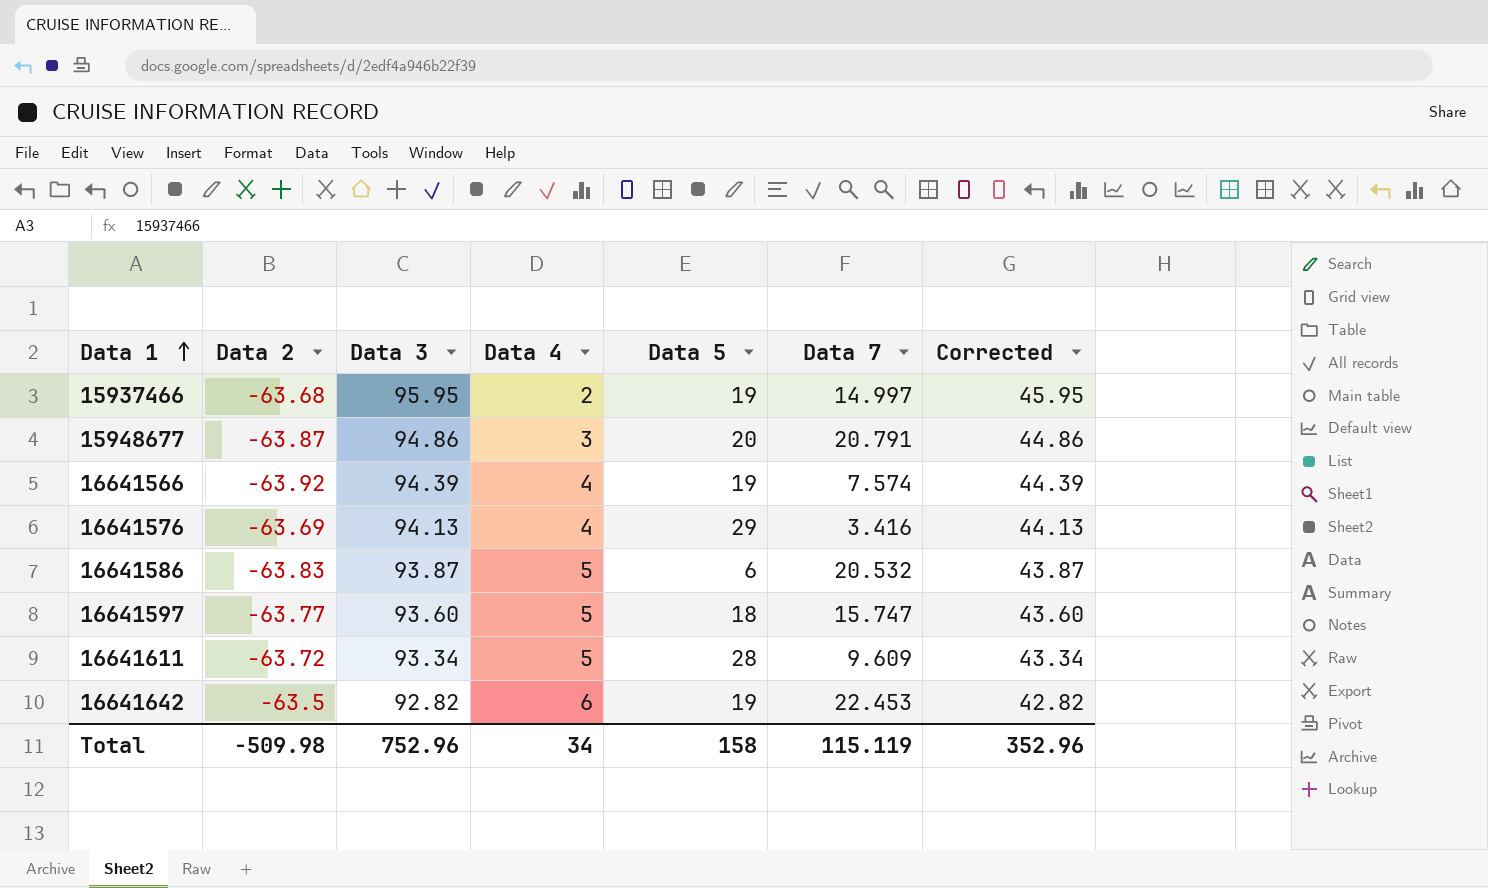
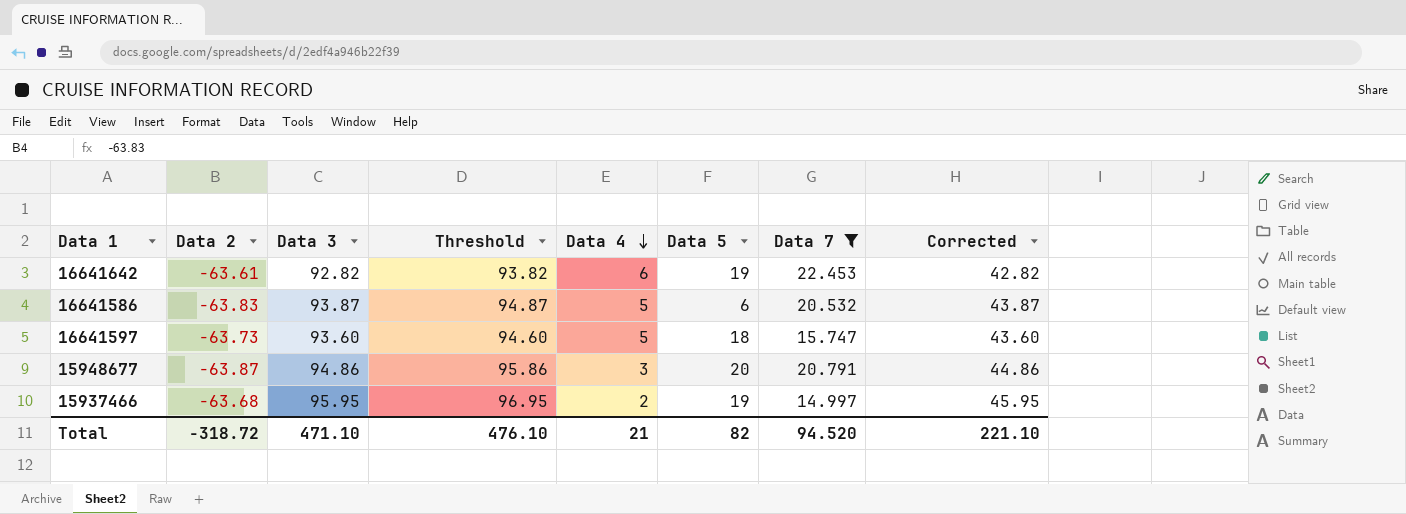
filter: none -> Data 7 >= 14.997
row order: Data 1 ascending -> Data 4 descending
column Threshold | formula: none -> [Data 3] + 1
16641642 | Data 2: -63.5 -> -63.61
16641597 | Data 2: -63.77 -> -63.73
Total | Data 2: -509.98 -> -318.72
Total | Data 3: 752.96 -> 471.10
Total | Data 4: 34 -> 21
Total | Data 5: 158 -> 82
Total | Data 7: 115.119 -> 94.520
Total | Corrected: 352.96 -> 221.10

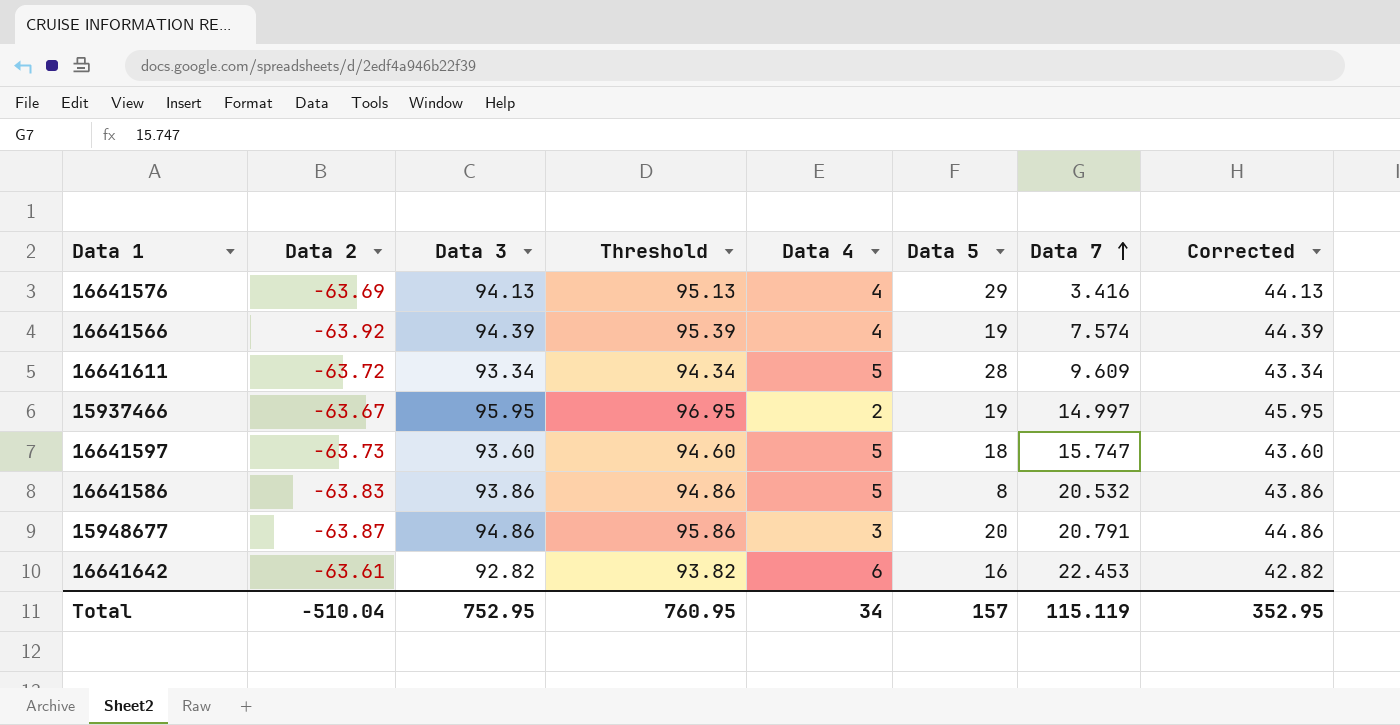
filter: Data 7 >= 14.997 -> none
row order: Data 4 descending -> Data 7 ascending
15937466 | Data 2: -63.68 -> -63.67
16641586 | Data 3: 93.87 -> 93.86
16641586 | Threshold: 94.87 -> 94.86
16641586 | Data 5: 6 -> 8
16641586 | Corrected: 43.87 -> 43.86
16641642 | Data 5: 19 -> 16
Total | Data 2: -318.72 -> -510.04
Total | Data 3: 471.10 -> 752.95
Total | Threshold: 476.10 -> 760.95
Total | Data 4: 21 -> 34
Total | Data 5: 82 -> 157
Total | Data 7: 94.520 -> 115.119
Total | Corrected: 221.10 -> 352.95

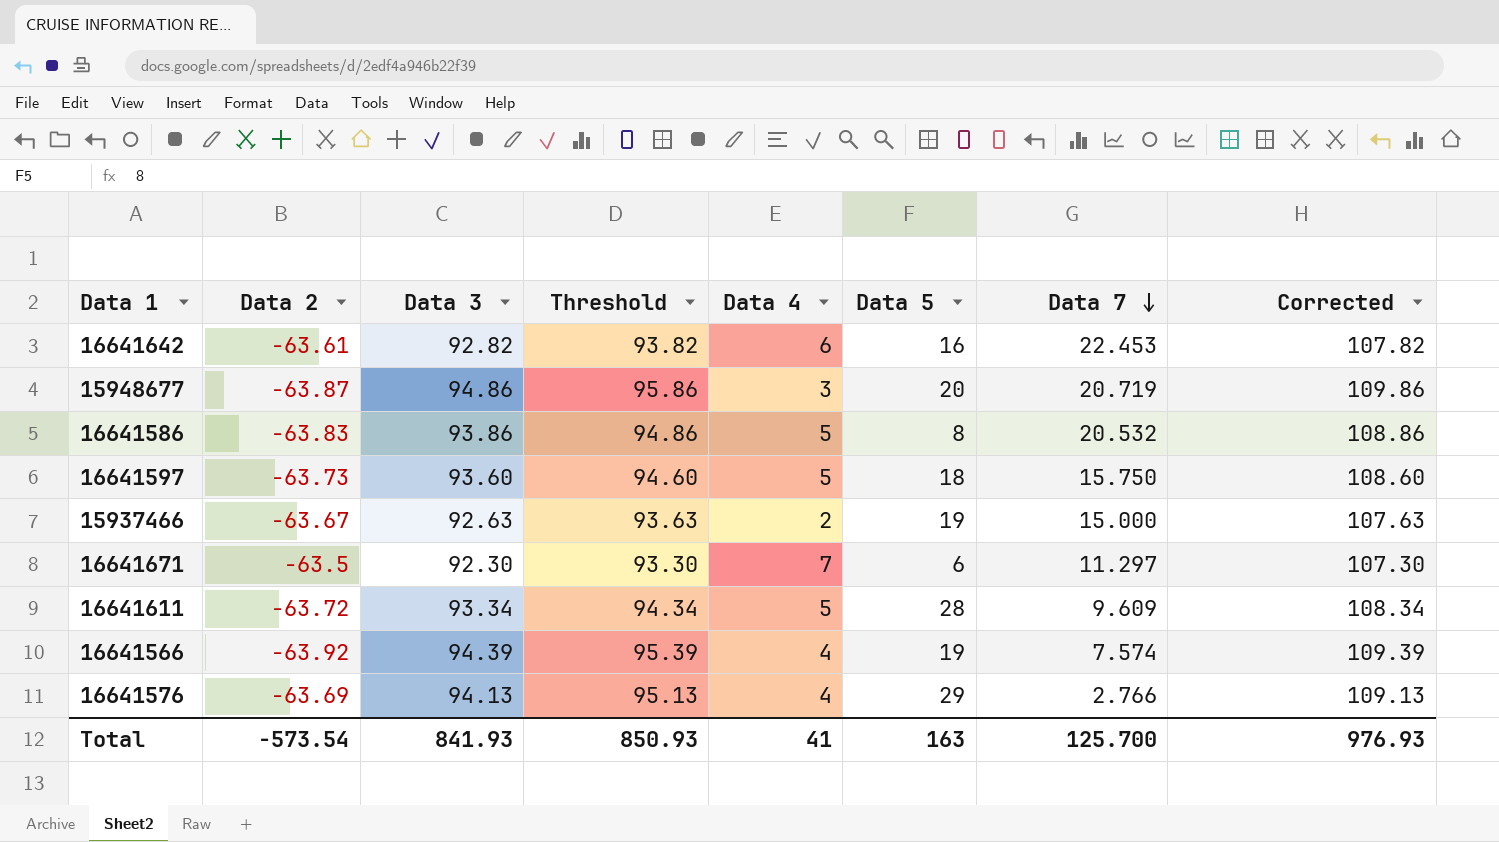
row order: Data 7 ascending -> Data 7 descending
column Corrected | formula: [Data 3] - 50 -> [Data 3] + 15
15948677 | Data 7: 20.791 -> 20.719
16641597 | Data 7: 15.747 -> 15.750
15937466 | Data 3: 95.95 -> 92.63
15937466 | Threshold: 96.95 -> 93.63
15937466 | Data 7: 14.997 -> 15.000
row 16641671: none -> -63.5 | 92.30 | 93.30 | 7 | 6 | 11.297 | 107.30
16641576 | Data 7: 3.416 -> 2.766
Total | Data 2: -510.04 -> -573.54
Total | Data 3: 752.95 -> 841.93
Total | Threshold: 760.95 -> 850.93
Total | Data 4: 34 -> 41
Total | Data 5: 157 -> 163
Total | Data 7: 115.119 -> 125.700
Total | Corrected: 352.95 -> 976.93

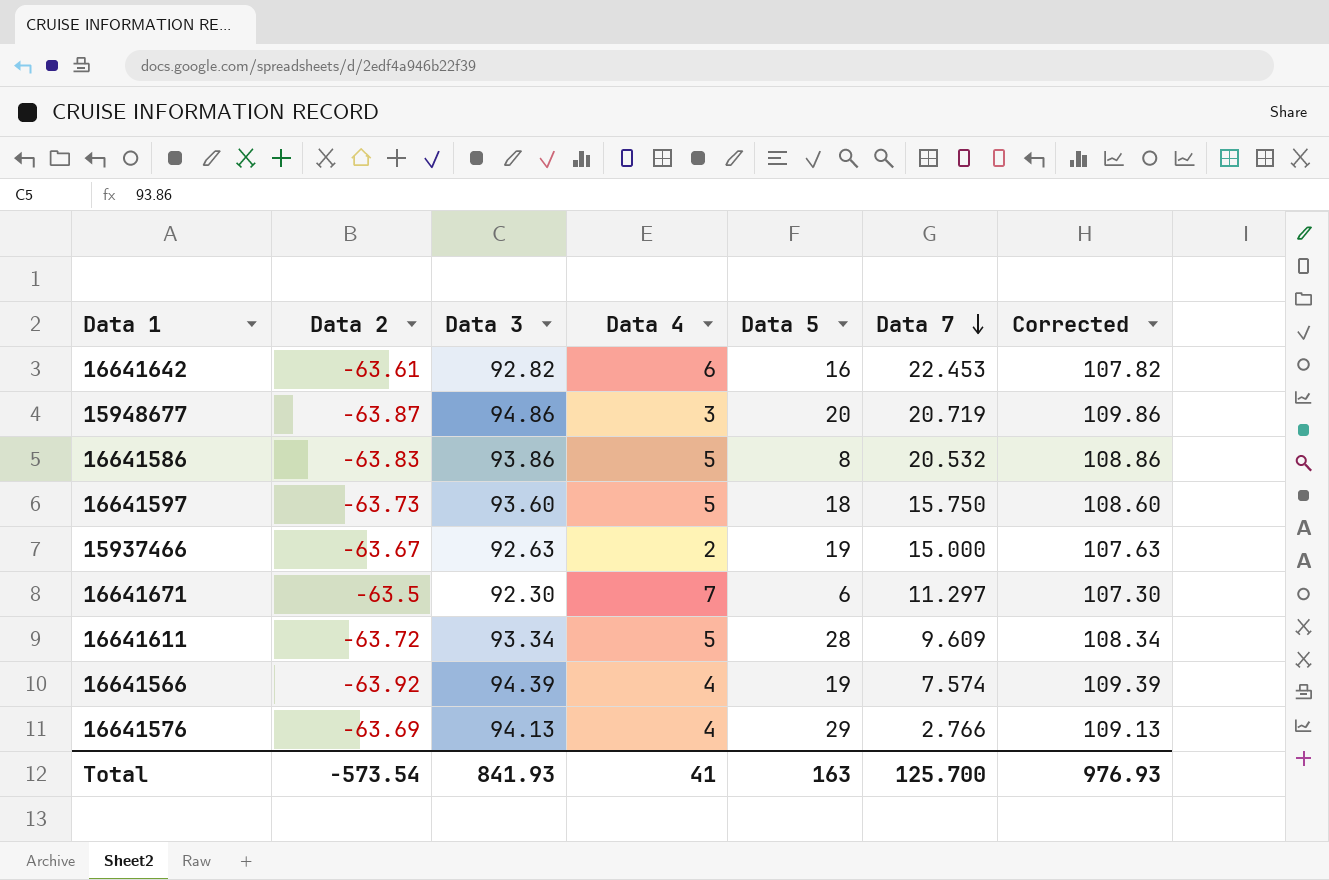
column Threshold | formula: [Data 3] + 1 -> none

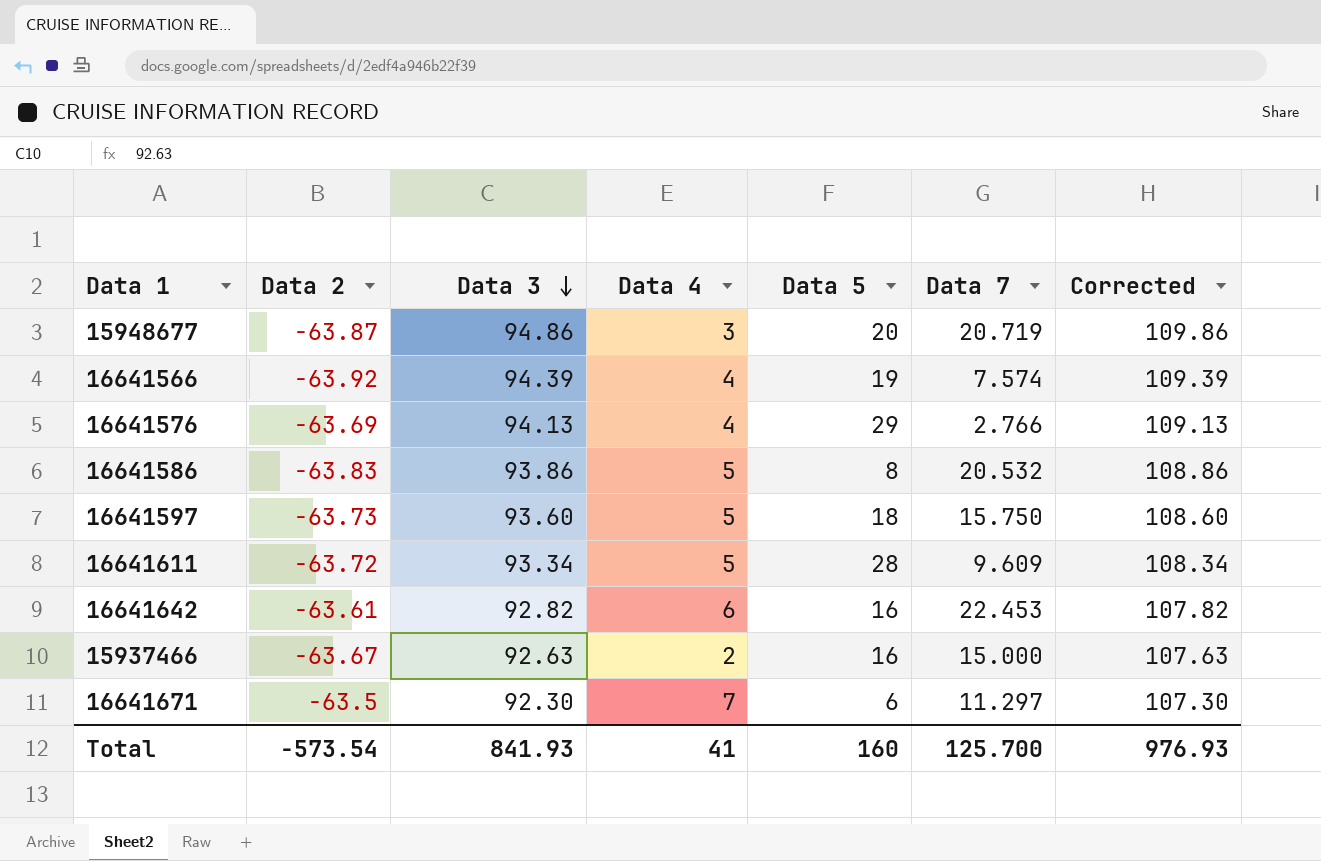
row order: Data 7 descending -> Data 3 descending
15937466 | Data 5: 19 -> 16
Total | Data 5: 163 -> 160

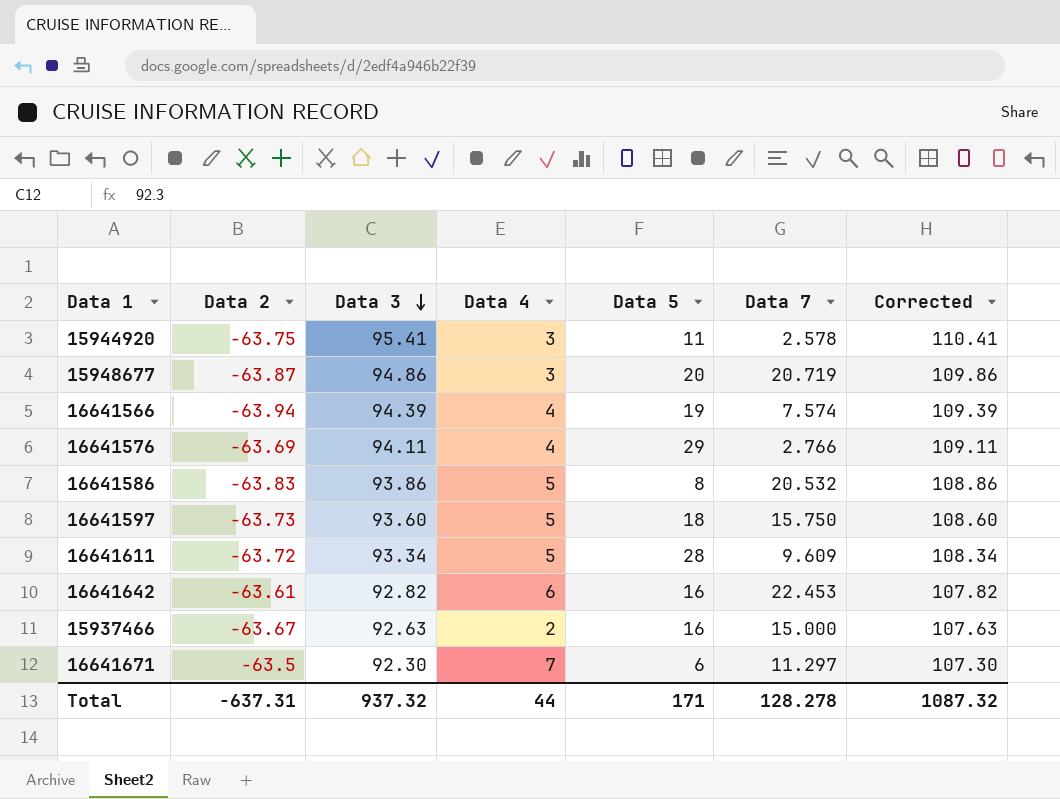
row 15944920: none -> -63.75 | 95.41 | 3 | 11 | 2.578 | 110.41
16641566 | Data 2: -63.92 -> -63.94
16641576 | Data 3: 94.13 -> 94.11
16641576 | Corrected: 109.13 -> 109.11
Total | Data 2: -573.54 -> -637.31
Total | Data 3: 841.93 -> 937.32
Total | Data 4: 41 -> 44
Total | Data 5: 160 -> 171
Total | Data 7: 125.700 -> 128.278
Total | Corrected: 976.93 -> 1087.32

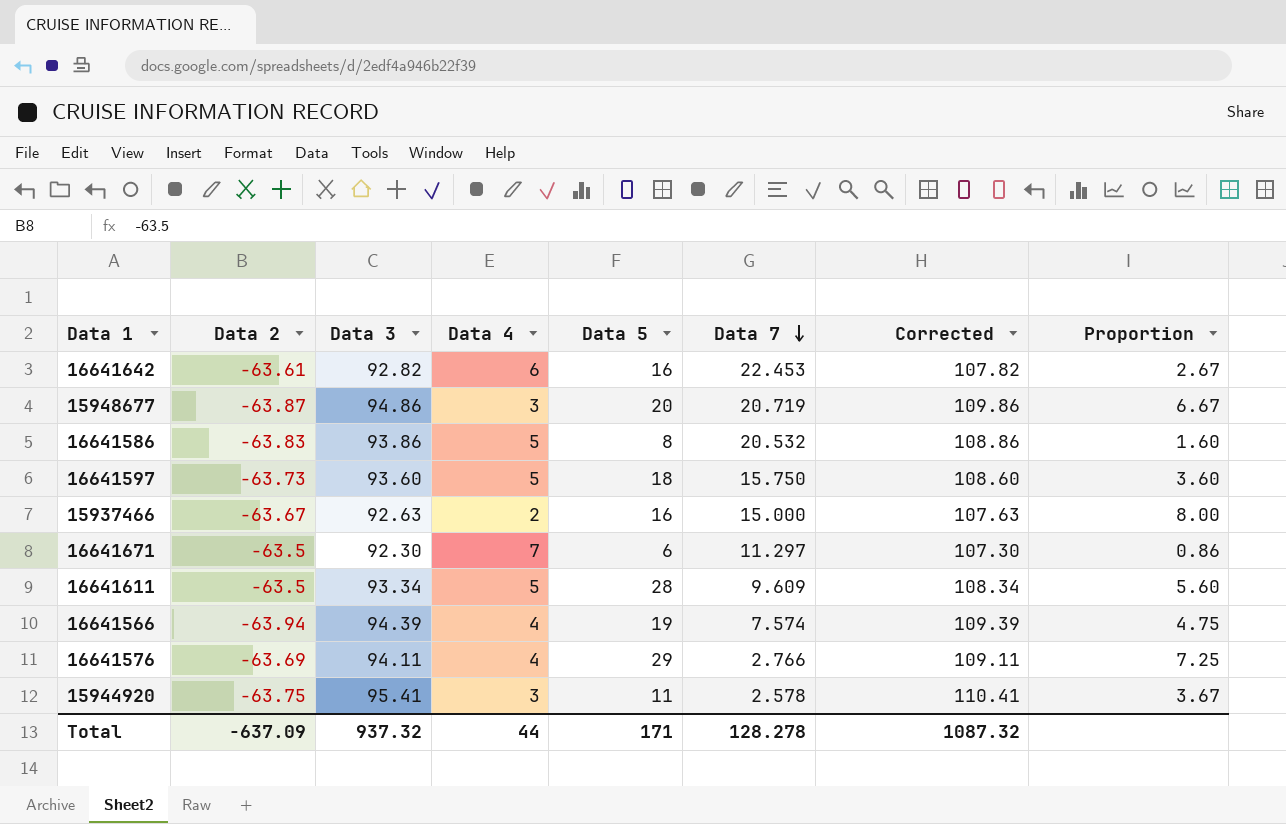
row order: Data 3 descending -> Data 7 descending
column Proportion | formula: none -> [Data 5] / [Data 4]
16641611 | Data 2: -63.72 -> -63.5
Total | Data 2: -637.31 -> -637.09

